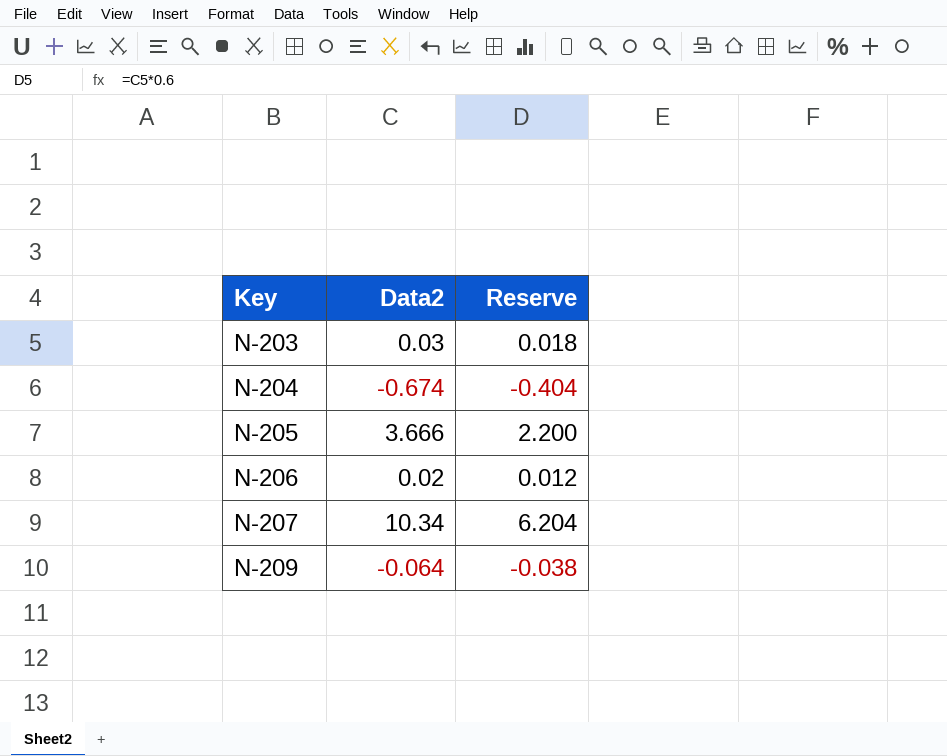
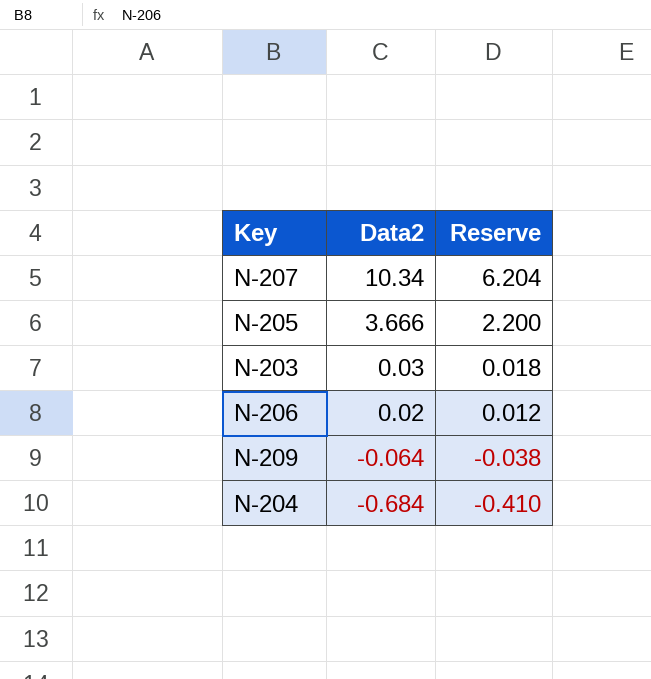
row order: Key ascending -> Data2 descending
N-204 | Data2: -0.674 -> -0.684
N-204 | Reserve: -0.404 -> -0.410

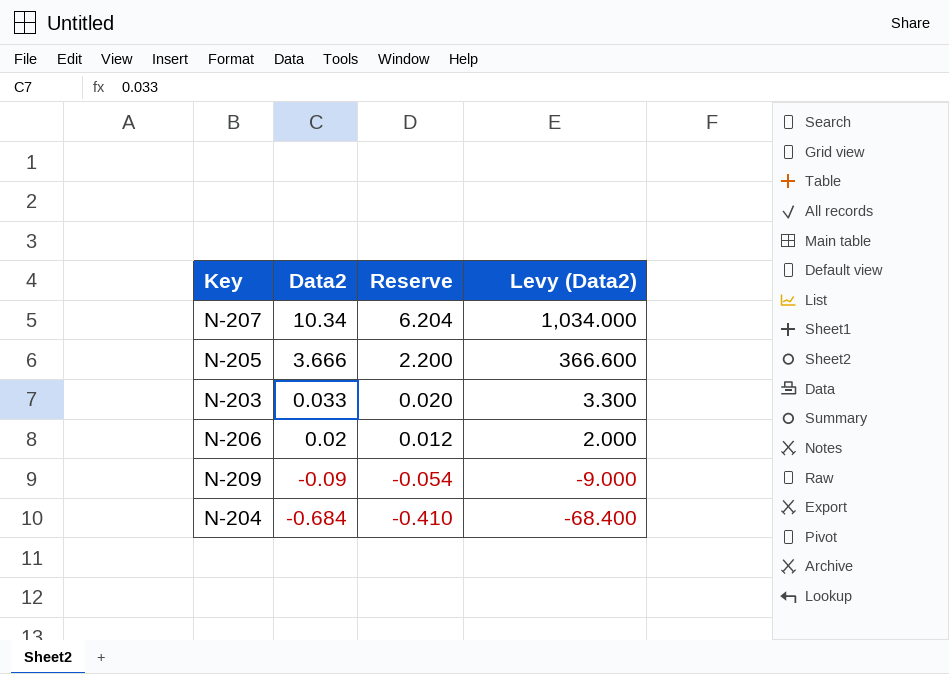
column Levy (Data2) | formula: none -> [Data2] * 100
N-203 | Data2: 0.03 -> 0.033
N-203 | Reserve: 0.018 -> 0.020
N-209 | Data2: -0.064 -> -0.09
N-209 | Reserve: -0.038 -> -0.054

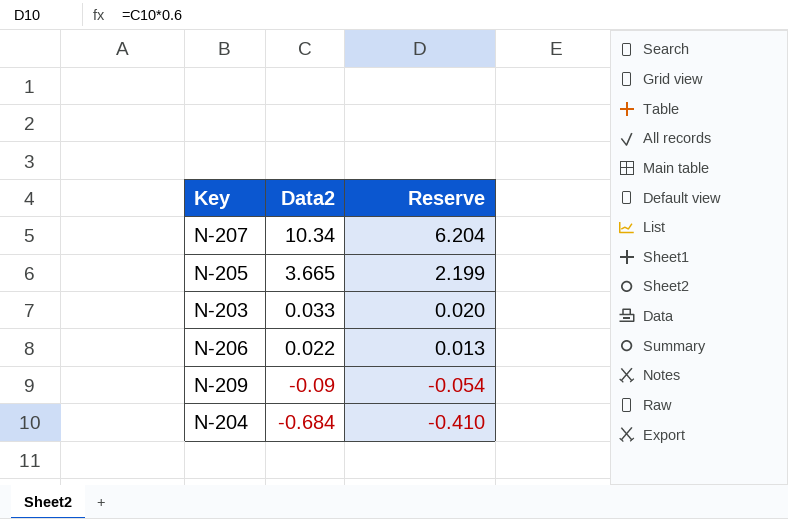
column Levy (Data2) | formula: [Data2] * 100 -> none
N-205 | Data2: 3.666 -> 3.665
N-205 | Reserve: 2.200 -> 2.199
N-206 | Data2: 0.02 -> 0.022
N-206 | Reserve: 0.012 -> 0.013

